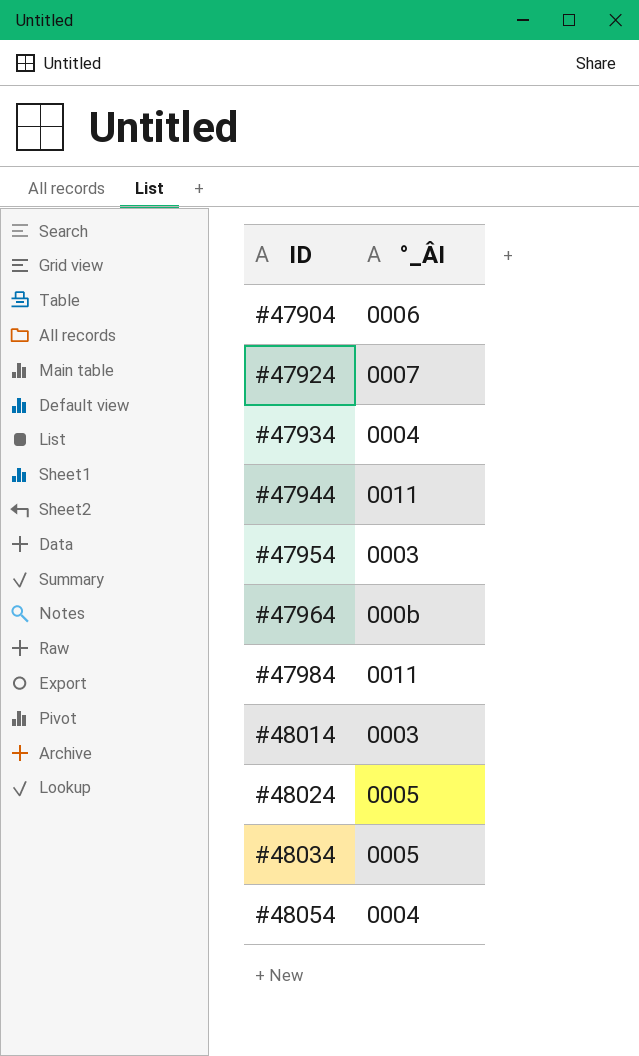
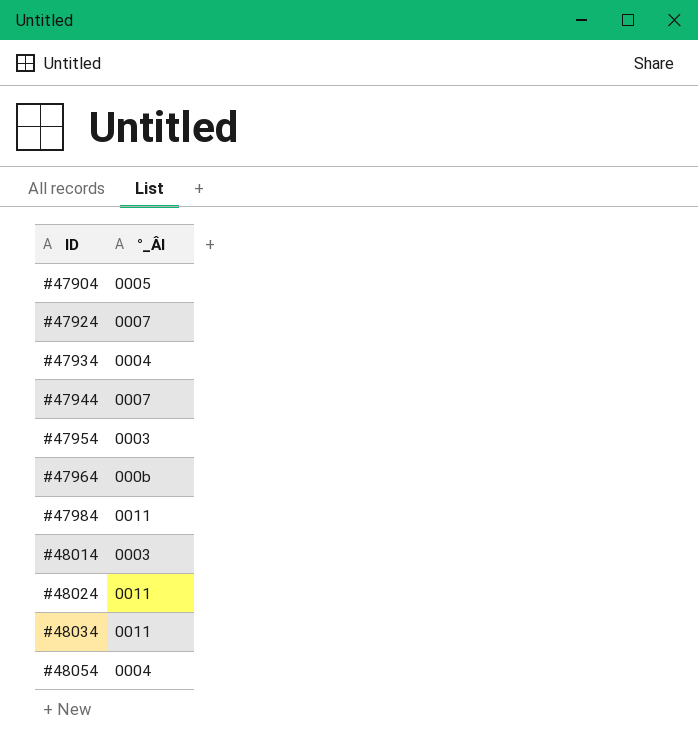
#47904 | °_ÂI: 0006 -> 0005
#47944 | °_ÂI: 0011 -> 0007
#48024 | °_ÂI: 0005 -> 0011
#48034 | °_ÂI: 0005 -> 0011

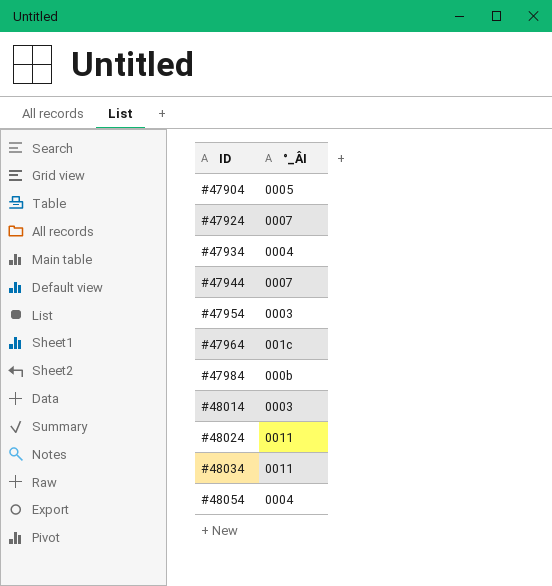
#47964 | °_ÂI: 000b -> 001c
#47984 | °_ÂI: 0011 -> 000b

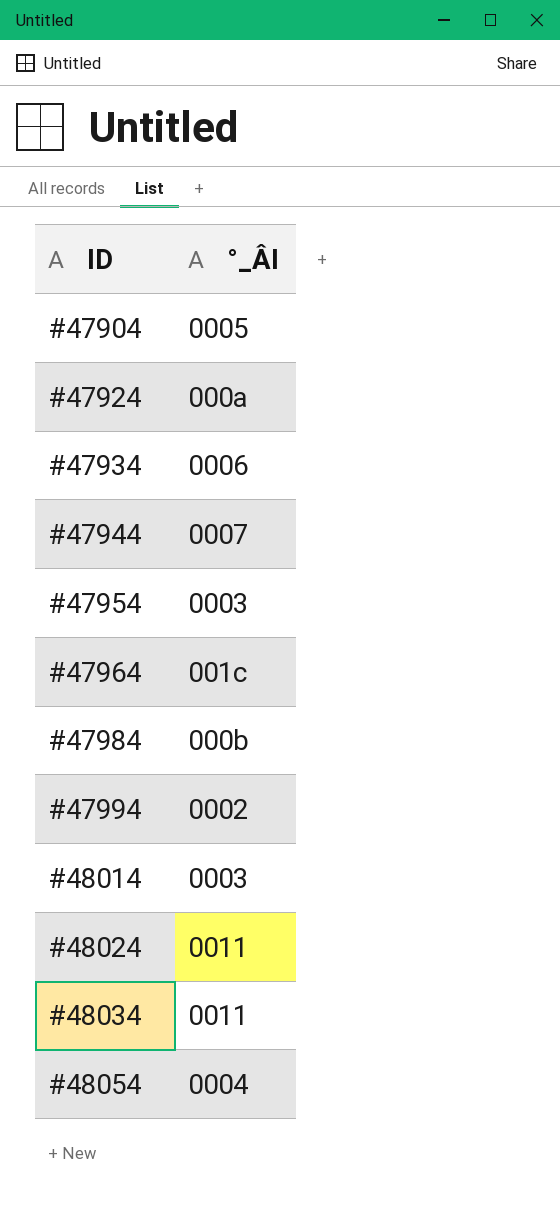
#47924 | °_ÂI: 0007 -> 000a
#47934 | °_ÂI: 0004 -> 0006
row #47994: none -> 0002

